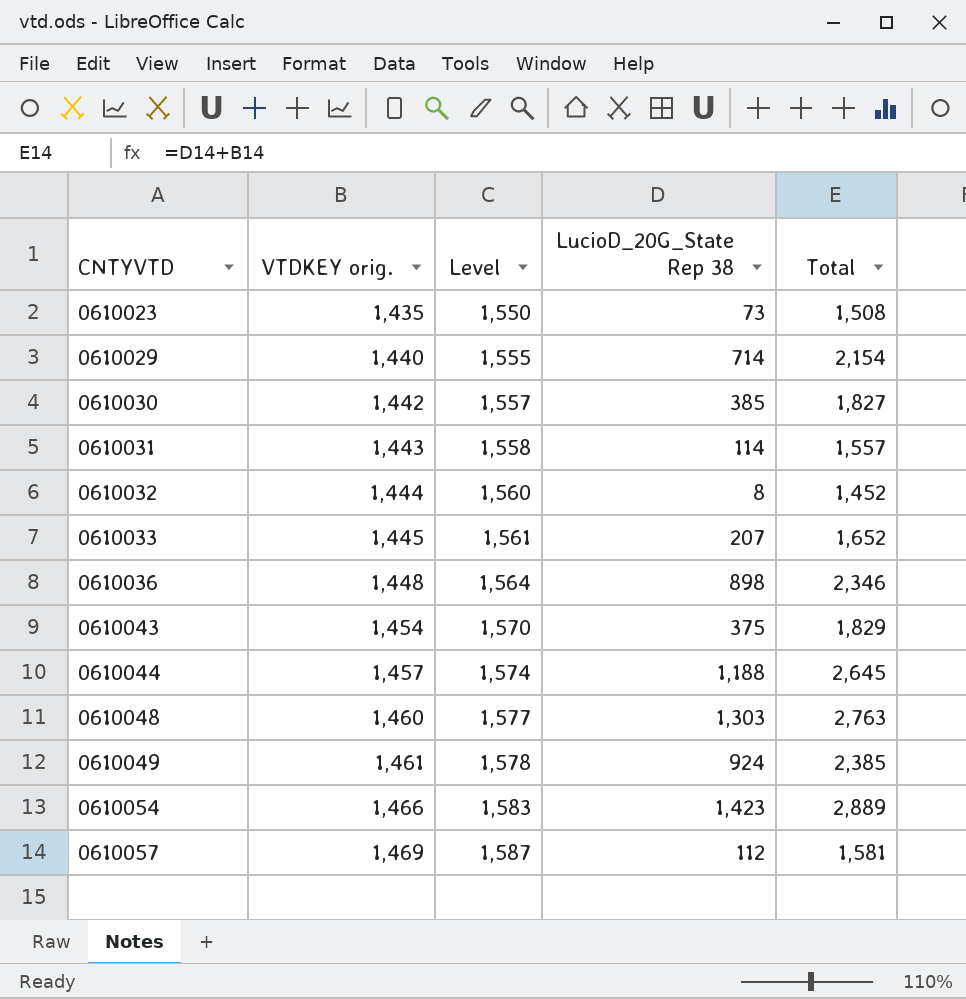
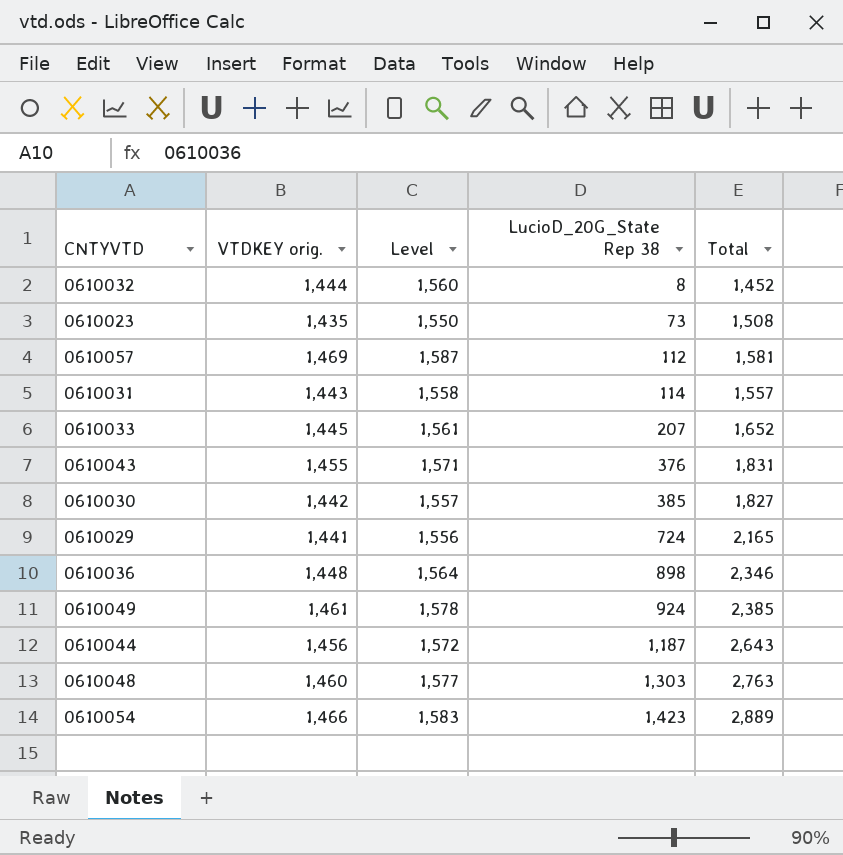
row order: CNTYVTD ascending -> LucioD_20G_State Rep 38 ascending
0610043 | VTDKEY orig.: 1,454 -> 1,455
0610043 | Level: 1,570 -> 1,571
0610043 | LucioD_20G_State Rep 38: 375 -> 376
0610043 | Total: 1,829 -> 1,831
0610029 | VTDKEY orig.: 1,440 -> 1,441
0610029 | Level: 1,555 -> 1,556
0610029 | LucioD_20G_State Rep 38: 714 -> 724
0610029 | Total: 2,154 -> 2,165
0610044 | VTDKEY orig.: 1,457 -> 1,456
0610044 | Level: 1,574 -> 1,572
0610044 | LucioD_20G_State Rep 38: 1,188 -> 1,187
0610044 | Total: 2,645 -> 2,643

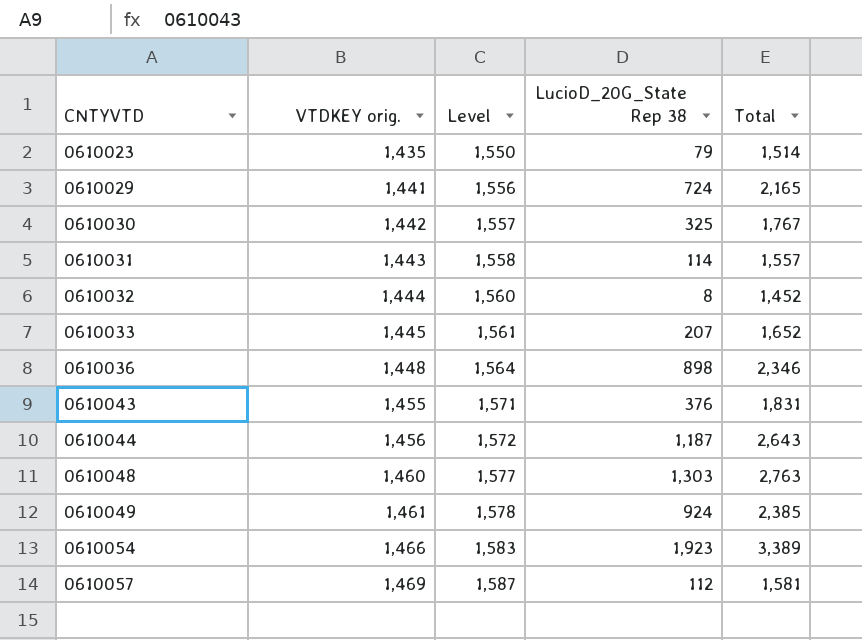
row order: LucioD_20G_State Rep 38 ascending -> CNTYVTD ascending
0610023 | LucioD_20G_State Rep 38: 73 -> 79
0610023 | Total: 1,508 -> 1,514
0610030 | LucioD_20G_State Rep 38: 385 -> 325
0610030 | Total: 1,827 -> 1,767
0610054 | LucioD_20G_State Rep 38: 1,423 -> 1,923
0610054 | Total: 2,889 -> 3,389

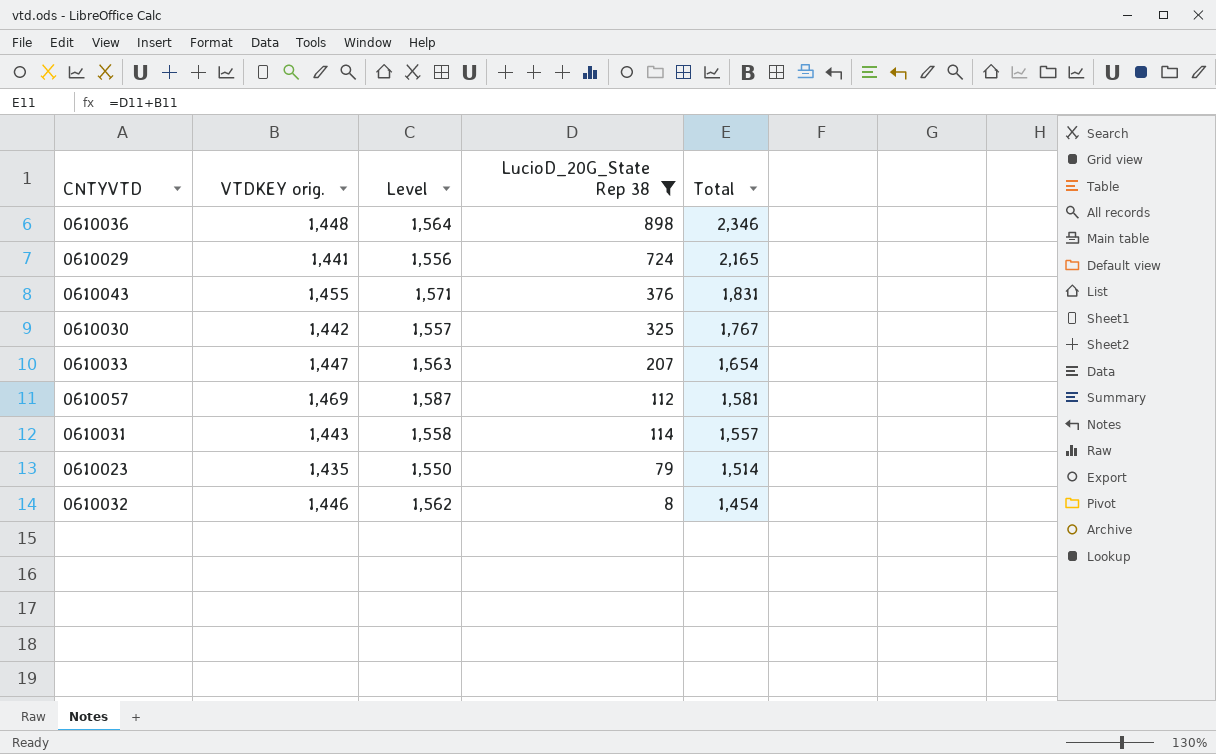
filter: none -> LucioD_20G_State Rep 38 <= 898
row order: CNTYVTD ascending -> Total descending
0610033 | VTDKEY orig.: 1,445 -> 1,447
0610033 | Level: 1,561 -> 1,563
0610033 | Total: 1,652 -> 1,654
0610032 | VTDKEY orig.: 1,444 -> 1,446
0610032 | Level: 1,560 -> 1,562
0610032 | Total: 1,452 -> 1,454

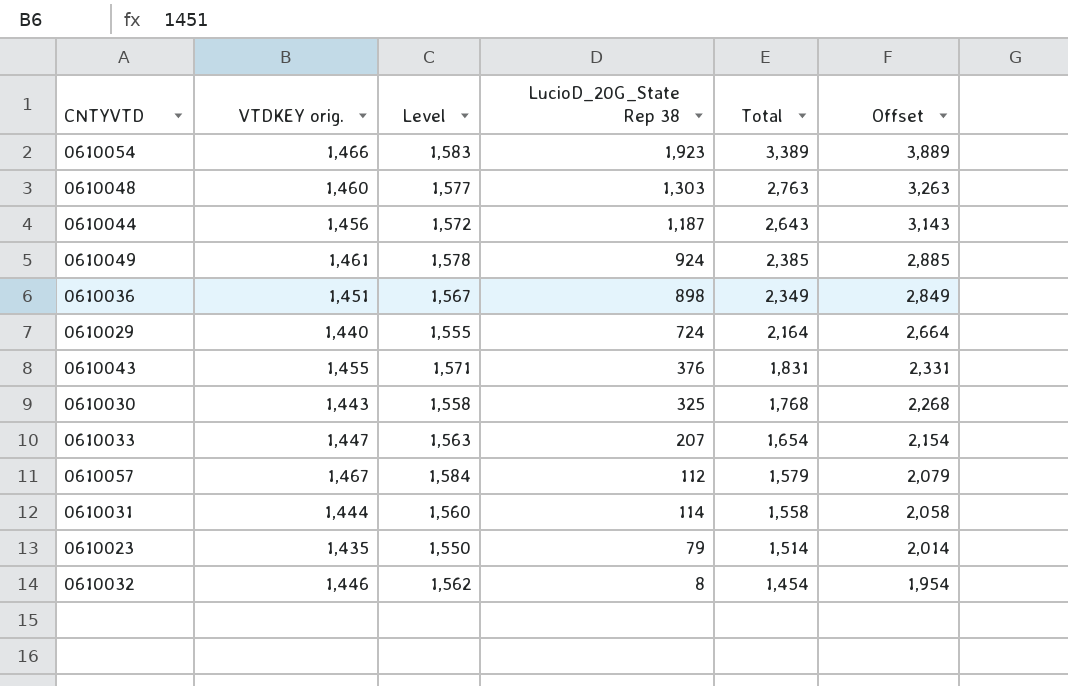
filter: LucioD_20G_State Rep 38 <= 898 -> none
column Offset | formula: none -> [Total] + 500
0610036 | VTDKEY orig.: 1,448 -> 1,451
0610036 | Level: 1,564 -> 1,567
0610036 | Total: 2,346 -> 2,349
0610029 | VTDKEY orig.: 1,441 -> 1,440
0610029 | Level: 1,556 -> 1,555
0610029 | Total: 2,165 -> 2,164
0610030 | VTDKEY orig.: 1,442 -> 1,443
0610030 | Level: 1,557 -> 1,558
0610030 | Total: 1,767 -> 1,768
0610057 | VTDKEY orig.: 1,469 -> 1,467
0610057 | Level: 1,587 -> 1,584
0610057 | Total: 1,581 -> 1,579
0610031 | VTDKEY orig.: 1,443 -> 1,444
0610031 | Level: 1,558 -> 1,560
0610031 | Total: 1,557 -> 1,558

